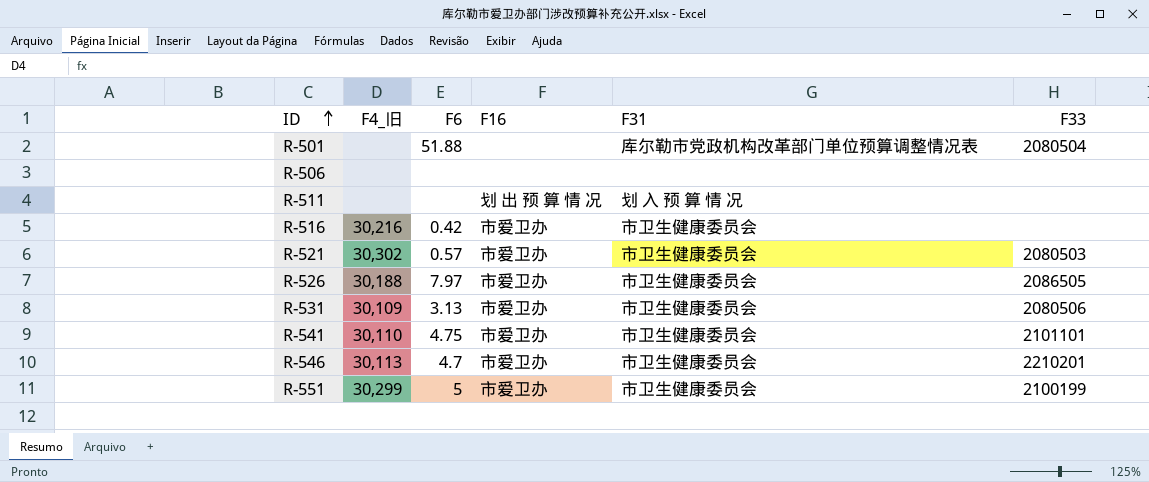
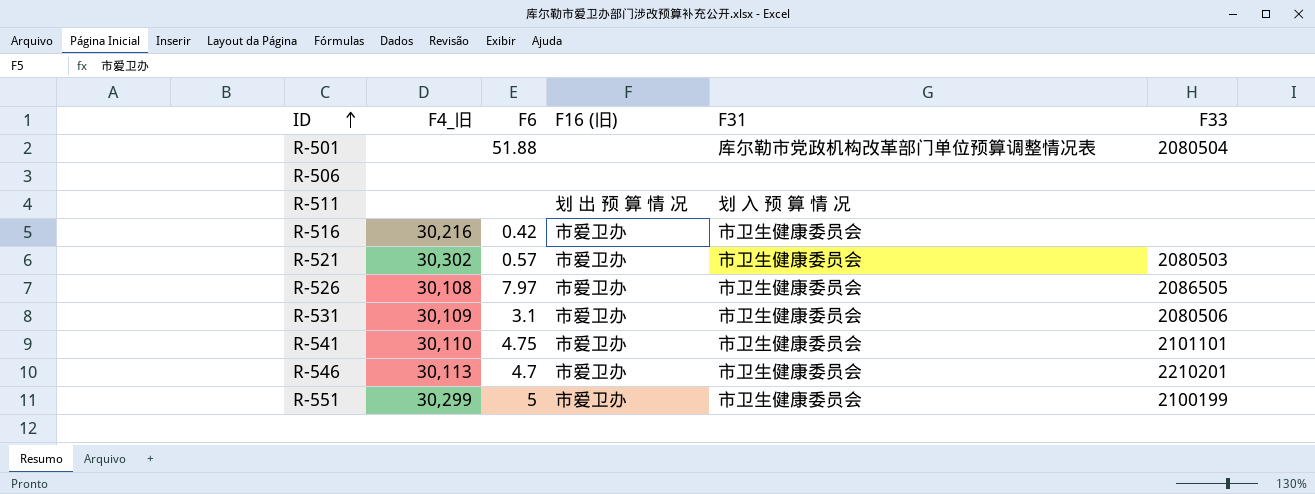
column name: F16 -> F16 (旧)
R-526 | F4_旧: 30,188 -> 30,108
R-531 | F6: 3.13 -> 3.1

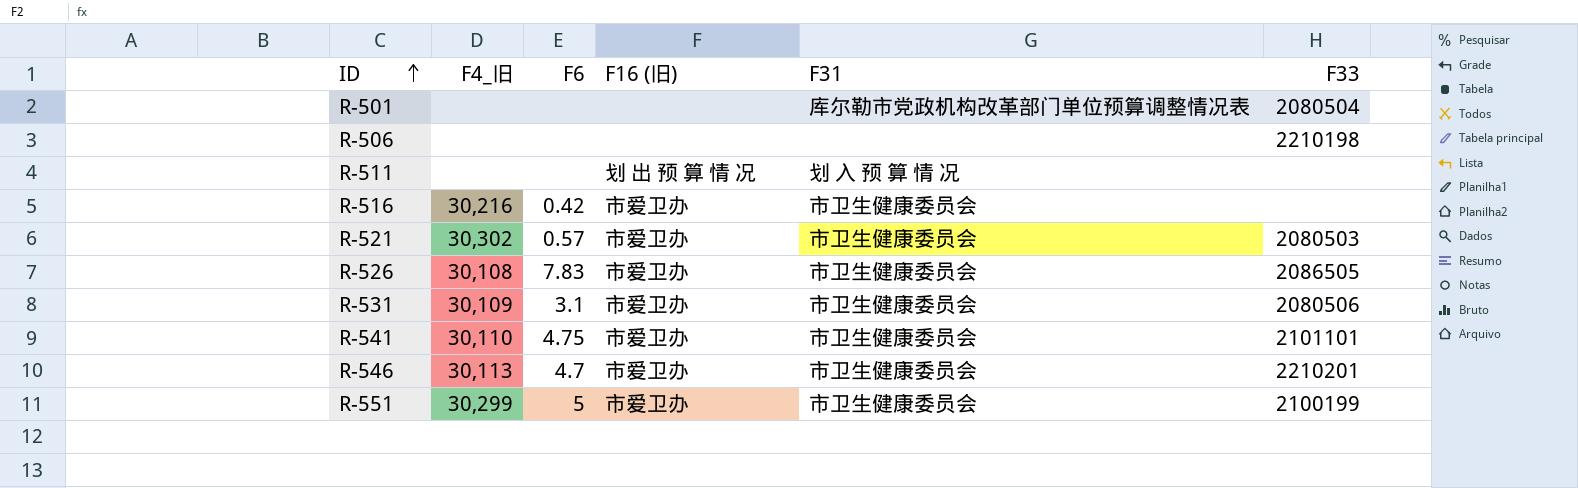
R-501 | F6: 51.88 -> none
R-506 | F33: none -> 2210198
R-526 | F6: 7.97 -> 7.83

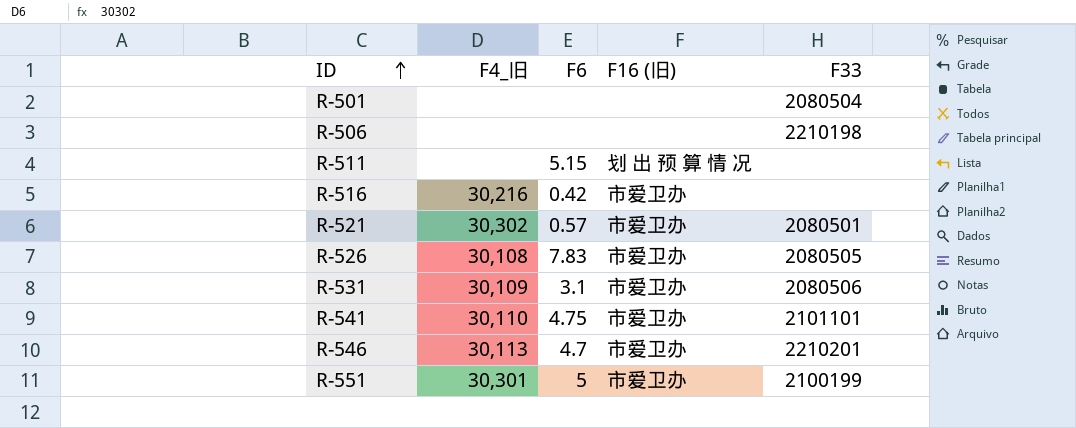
column F31 | position: 5 -> none
R-511 | F6: none -> 5.15
R-521 | F33: 2080503 -> 2080501
R-526 | F33: 2086505 -> 2080505
R-551 | F4_旧: 30,299 -> 30,301

